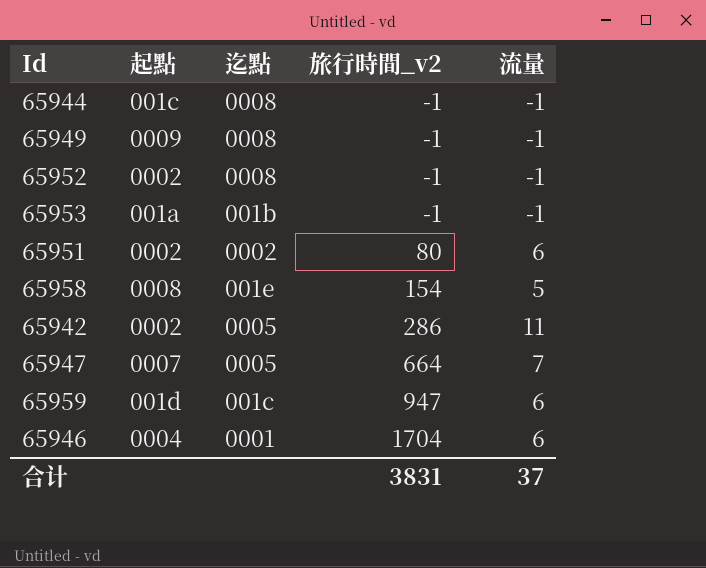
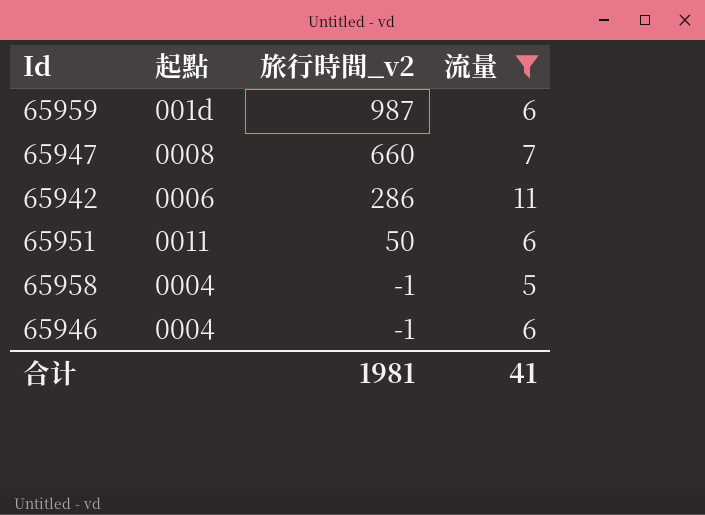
filter: none -> 流量 != -1
row order: 旅行時間_v2 ascending -> 旅行時間_v2 descending
column 迄點 | position: 3 -> none
65959 | 旅行時間_v2: 947 -> 987
65947 | 起點: 0007 -> 0008
65947 | 旅行時間_v2: 664 -> 660
65942 | 起點: 0002 -> 0006
65951 | 起點: 0002 -> 0011
65951 | 旅行時間_v2: 80 -> 50
65958 | 起點: 0008 -> 0004
65958 | 旅行時間_v2: 154 -> -1
65946 | 旅行時間_v2: 1704 -> -1
合计 | 旅行時間_v2: 3831 -> 1981
合计 | 流量: 37 -> 41

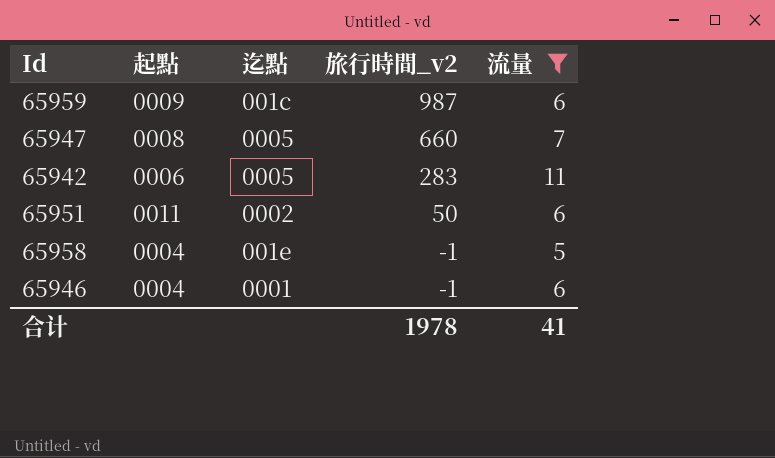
column 迄點 | position: none -> 3
65959 | 起點: 001d -> 0009
65942 | 旅行時間_v2: 286 -> 283
合计 | 旅行時間_v2: 1981 -> 1978

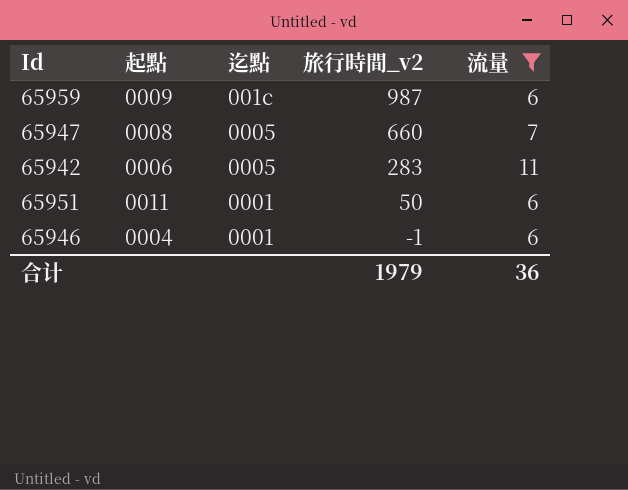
row 65958: 0004 | 001e | -1 | 5 -> none
65951 | 迄點: 0002 -> 0001
合计 | 旅行時間_v2: 1978 -> 1979
合计 | 流量: 41 -> 36

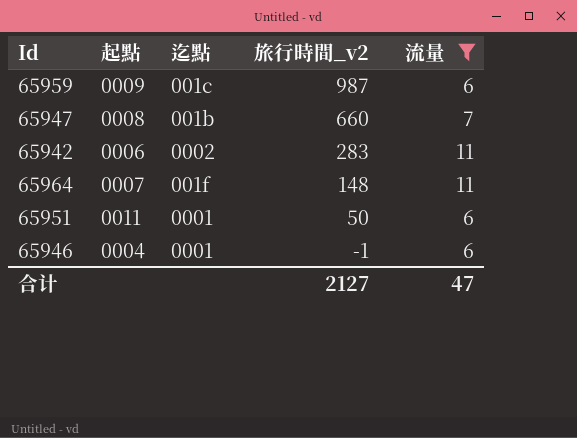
65947 | 迄點: 0005 -> 001b
65942 | 迄點: 0005 -> 0002
row 65964: none -> 0007 | 001f | 148 | 11
合计 | 旅行時間_v2: 1979 -> 2127
合计 | 流量: 36 -> 47

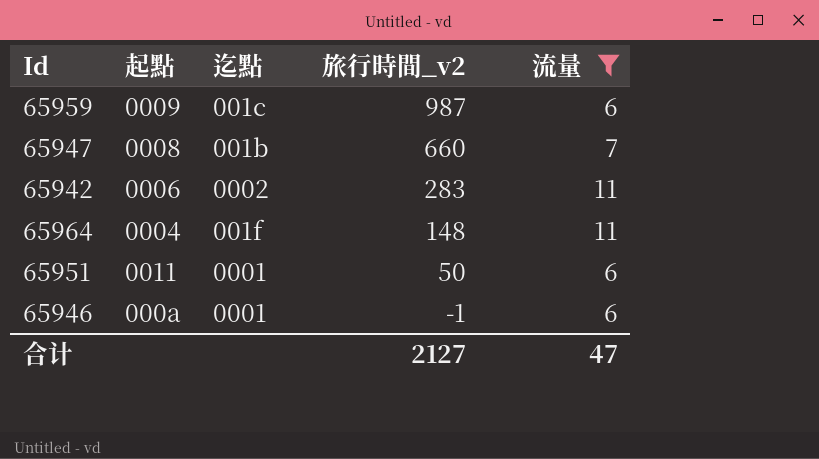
65964 | 起點: 0007 -> 0004
65946 | 起點: 0004 -> 000a

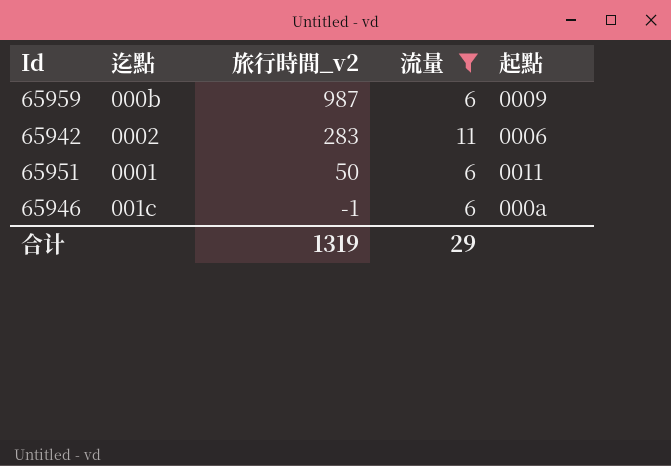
column 起點 | position: 2 -> 5
row 65947: 0008 | 001b | 660 | 7 -> none
row 65964: 0004 | 001f | 148 | 11 -> none
65959 | 迄點: 001c -> 000b
65946 | 迄點: 0001 -> 001c
合计 | 旅行時間_v2: 2127 -> 1319
合计 | 流量: 47 -> 29

